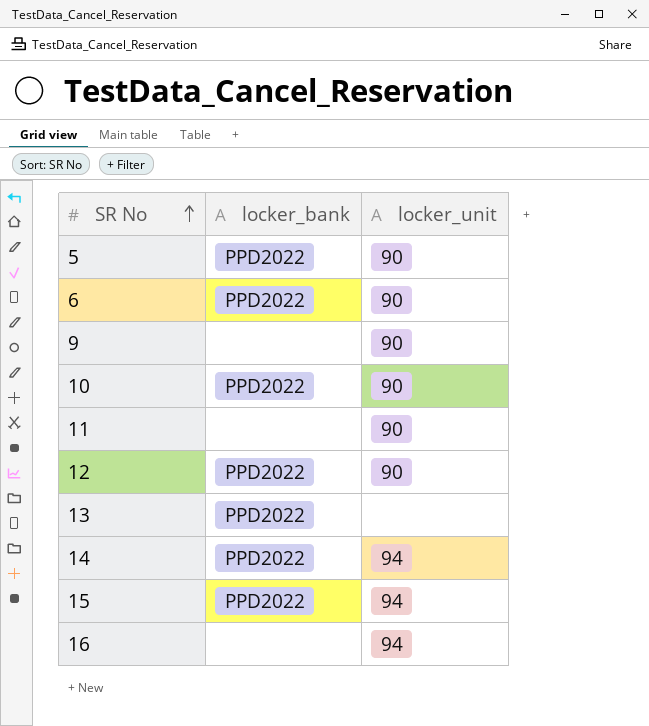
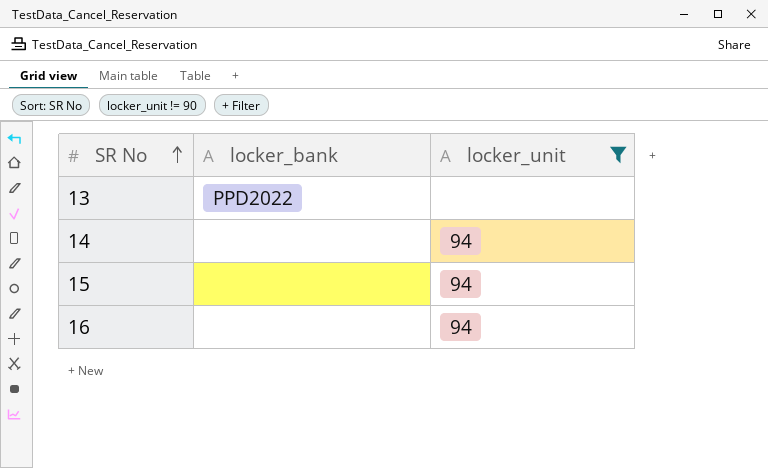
filter: none -> locker_unit != 90
14 | locker_bank: PPD2022 -> none
15 | locker_bank: PPD2022 -> none

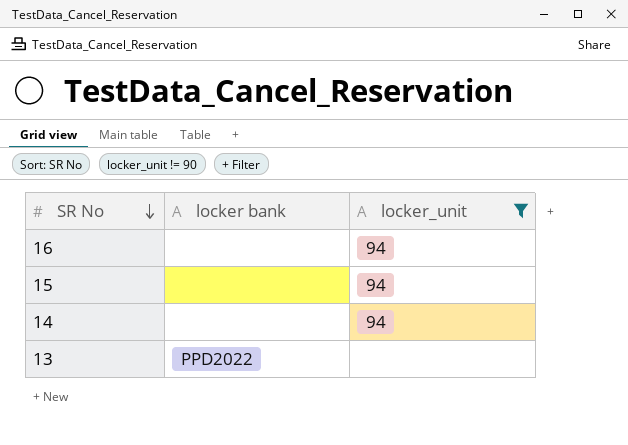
row order: SR No ascending -> SR No descending
column name: locker_bank -> locker bank

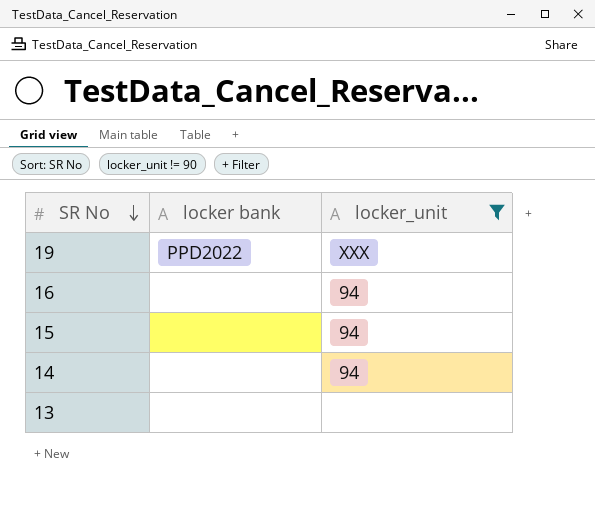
row 19: none -> PPD2022 | XXX
13 | locker bank: PPD2022 -> none

